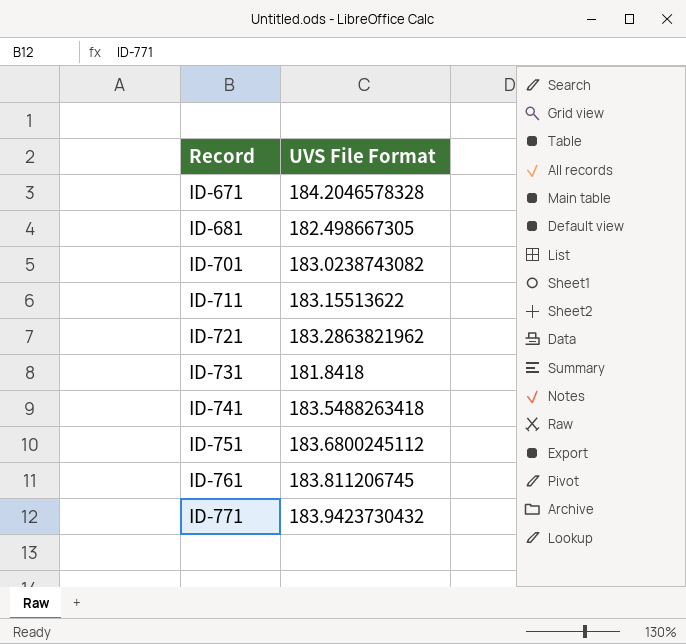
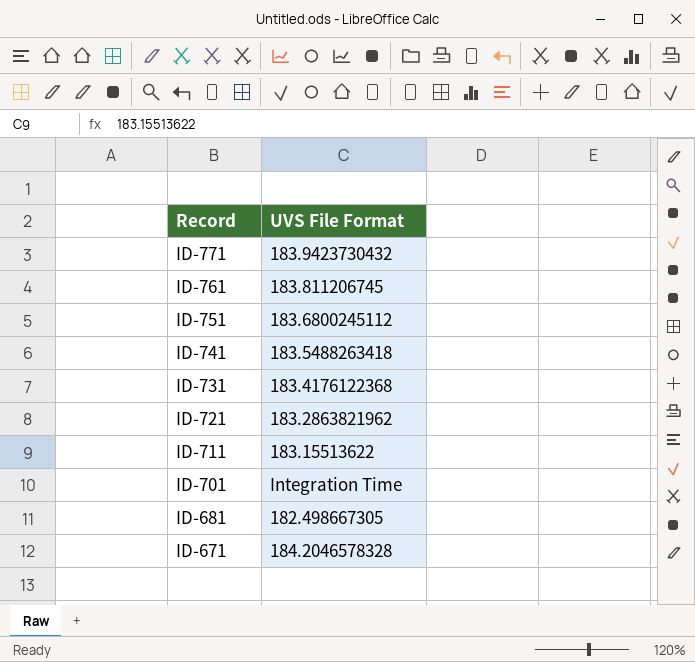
row order: Record ascending -> Record descending
ID-731 | UVS File Format: 181.8418 -> 183.4176122368
ID-701 | UVS File Format: 183.0238743082 -> Integration Time

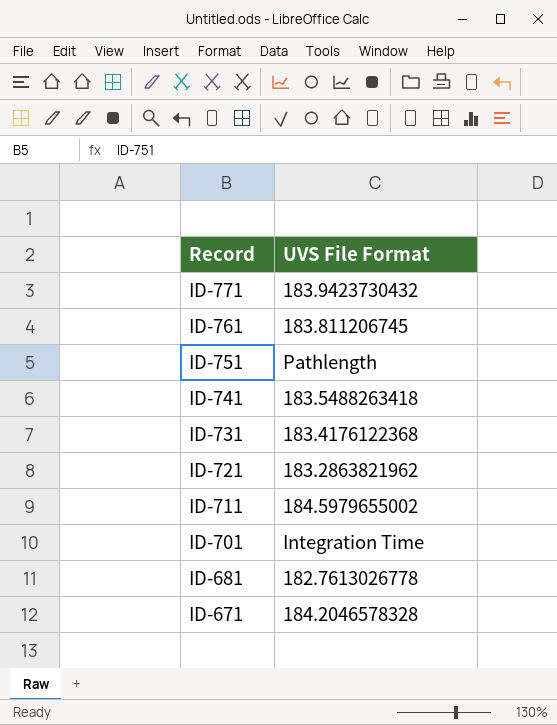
ID-751 | UVS File Format: 183.6800245112 -> Pathlength
ID-711 | UVS File Format: 183.15513622 -> 184.5979655002
ID-681 | UVS File Format: 182.498667305 -> 182.7613026778

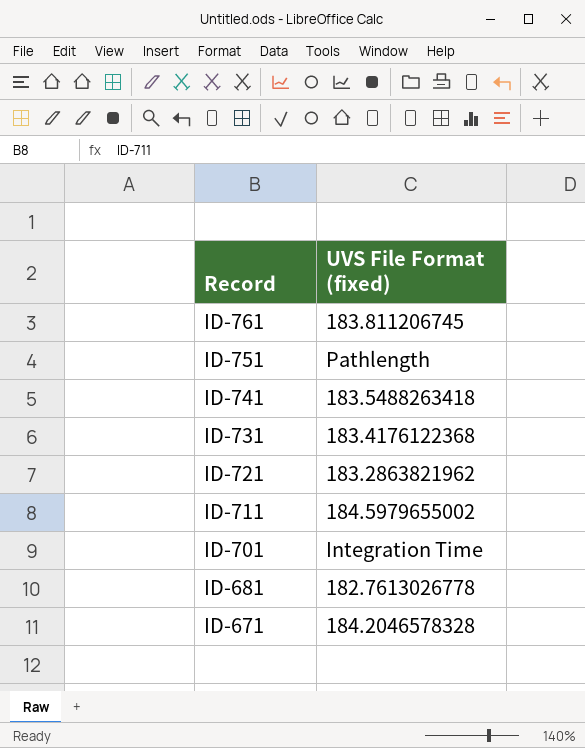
column name: UVS File Format -> UVS File Format (fixed)
row ID-771: 183.9423730432 -> none

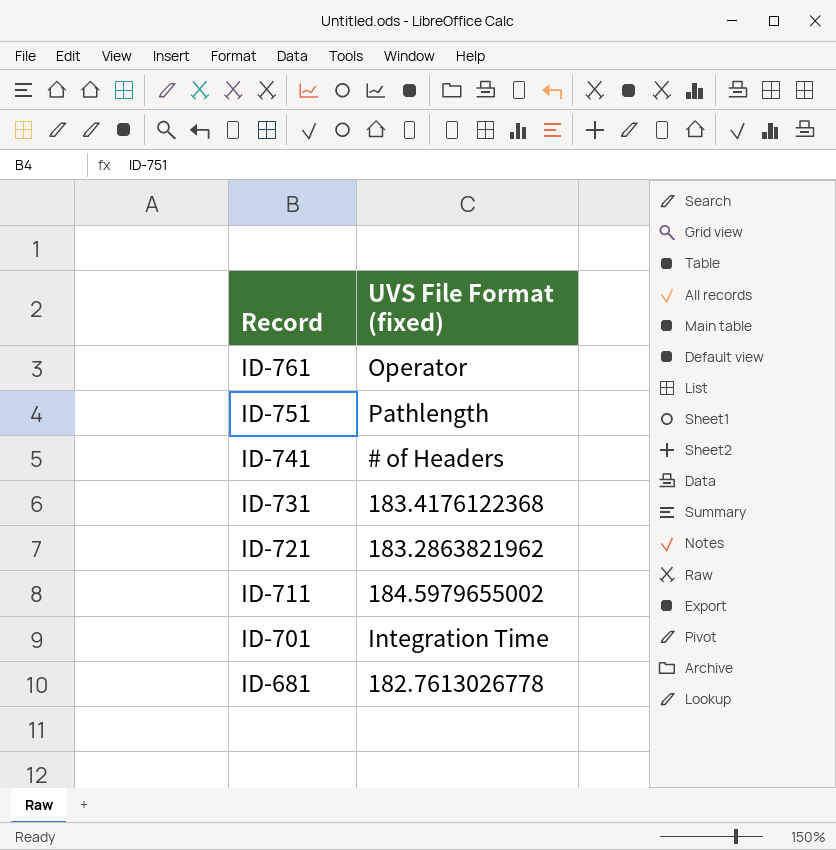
row ID-671: 184.2046578328 -> none
ID-761 | UVS File Format (fixed): 183.811206745 -> Operator
ID-741 | UVS File Format (fixed): 183.5488263418 -> # of Headers

